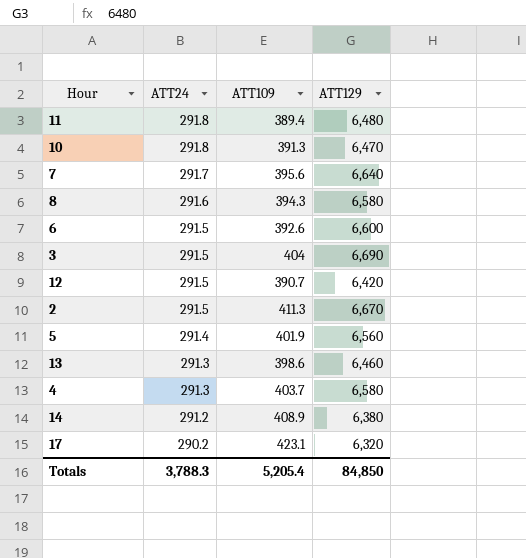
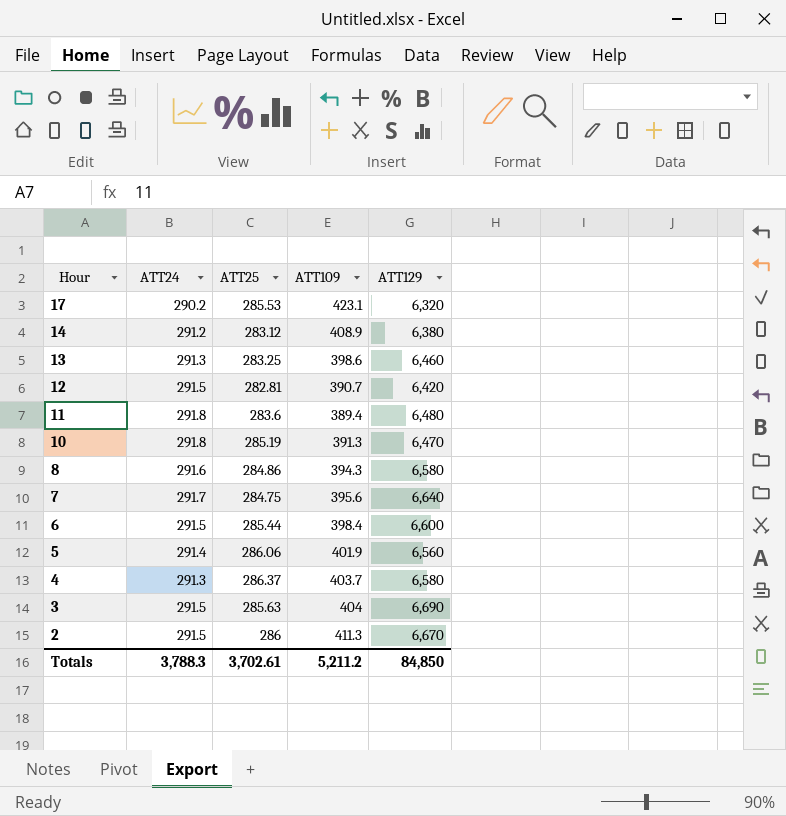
row order: ATT24 descending -> Hour descending
column ATT25 | position: none -> 3
6 | ATT109: 392.6 -> 398.4
Totals | ATT109: 5,205.4 -> 5,211.2

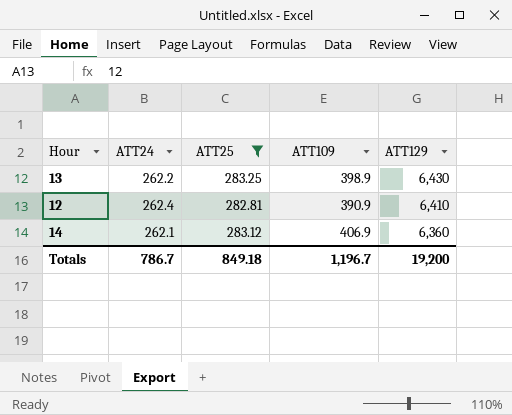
filter: none -> ATT25 <= 283.25
row order: Hour descending -> ATT129 descending
13 | ATT24: 291.3 -> 262.2
13 | ATT109: 398.6 -> 398.9
13 | ATT129: 6,460 -> 6,430
12 | ATT24: 291.5 -> 262.4
12 | ATT109: 390.7 -> 390.9
12 | ATT129: 6,420 -> 6,410
14 | ATT24: 291.2 -> 262.1
14 | ATT109: 408.9 -> 406.9
14 | ATT129: 6,380 -> 6,360
Totals | ATT24: 3,788.3 -> 786.7
Totals | ATT25: 3,702.61 -> 849.18
Totals | ATT109: 5,211.2 -> 1,196.7
Totals | ATT129: 84,850 -> 19,200

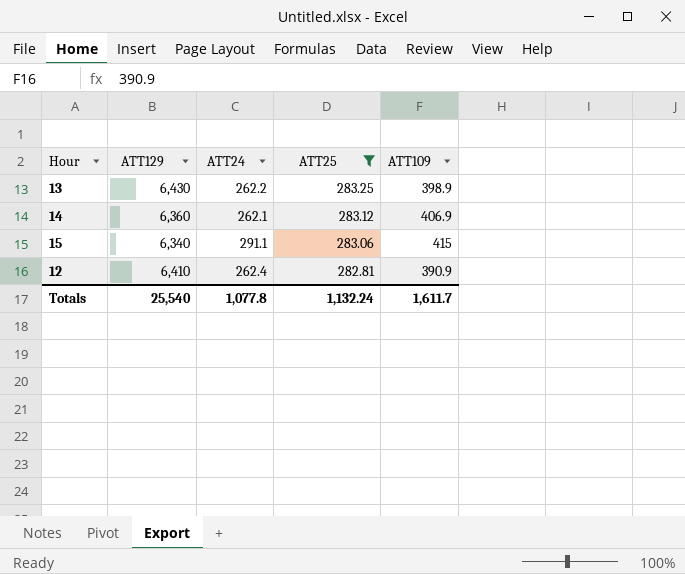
row order: ATT129 descending -> ATT25 descending
column ATT129 | position: 5 -> 2
row 15: none -> 6,340 | 291.1 | 283.06 | 415
Totals | ATT129: 19,200 -> 25,540
Totals | ATT24: 786.7 -> 1,077.8
Totals | ATT25: 849.18 -> 1,132.24
Totals | ATT109: 1,196.7 -> 1,611.7

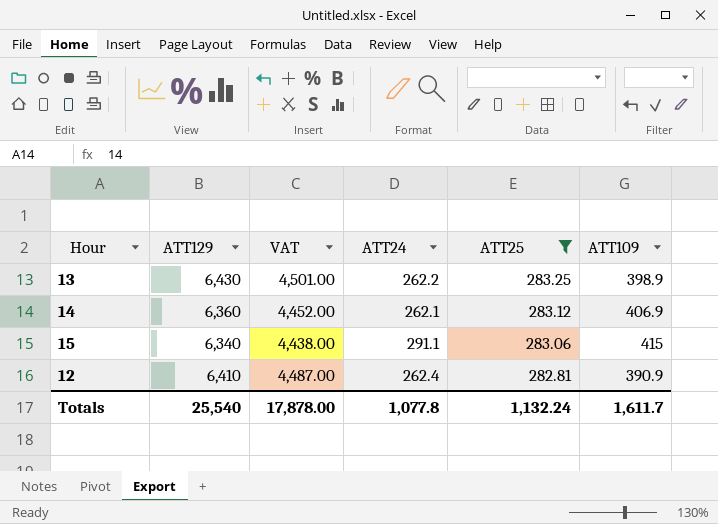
column VAT | formula: none -> [ATT129] * 0.7

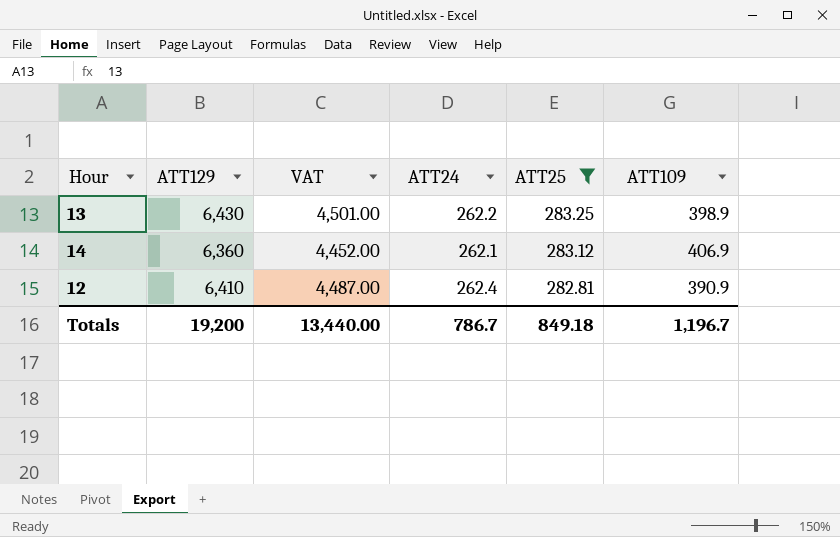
row 15: 6,340 | 4,438.00 | 291.1 | 283.06 | 415 -> none
Totals | ATT129: 25,540 -> 19,200
Totals | VAT: 17,878.00 -> 13,440.00
Totals | ATT24: 1,077.8 -> 786.7
Totals | ATT25: 1,132.24 -> 849.18
Totals | ATT109: 1,611.7 -> 1,196.7

